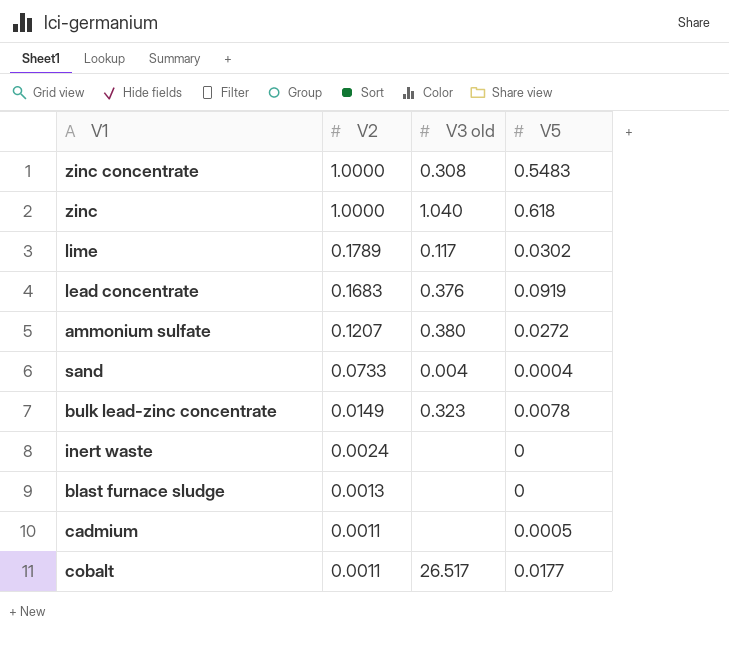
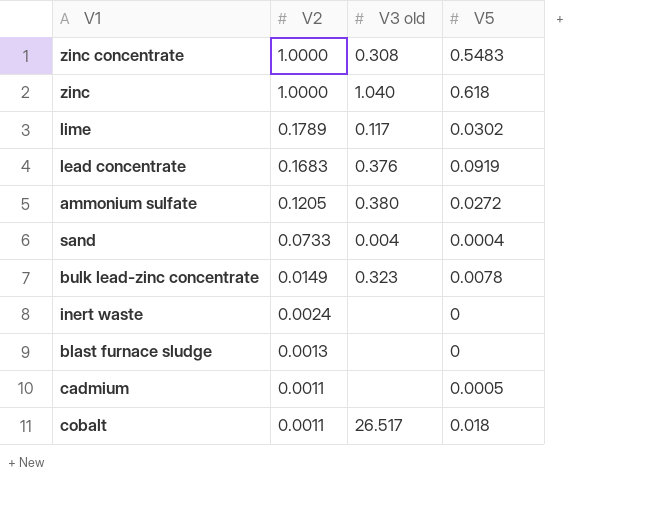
ammonium sulfate | V2: 0.1207 -> 0.1205
cobalt | V5: 0.0177 -> 0.018

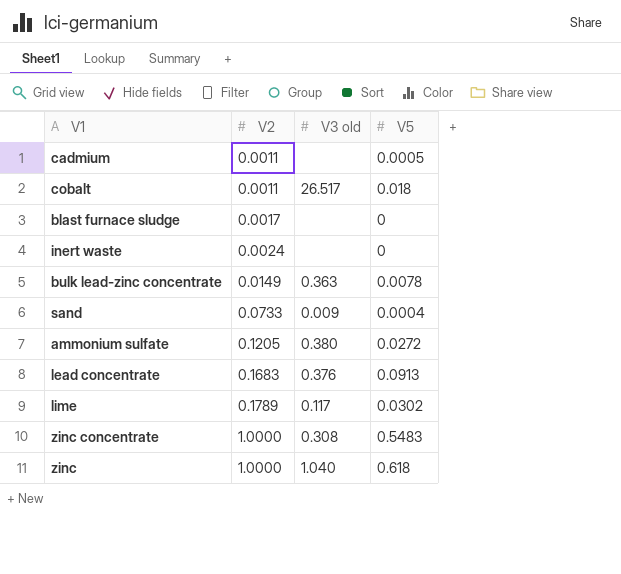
row order: V2 descending -> V2 ascending
blast furnace sludge | V2: 0.0013 -> 0.0017
bulk lead-zinc concentrate | V3 old: 0.323 -> 0.363
sand | V3 old: 0.004 -> 0.009
lead concentrate | V5: 0.0919 -> 0.0913

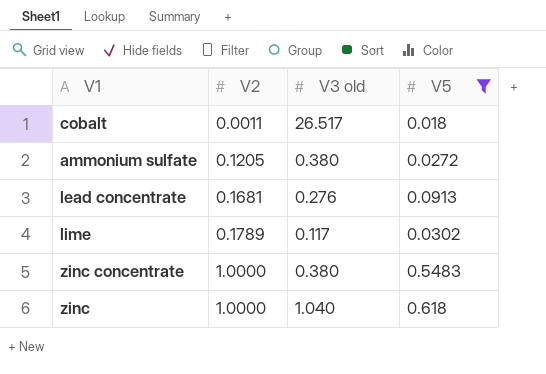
filter: none -> V5 >= 0.018
lead concentrate | V2: 0.1683 -> 0.1681
lead concentrate | V3 old: 0.376 -> 0.276
zinc concentrate | V3 old: 0.308 -> 0.380

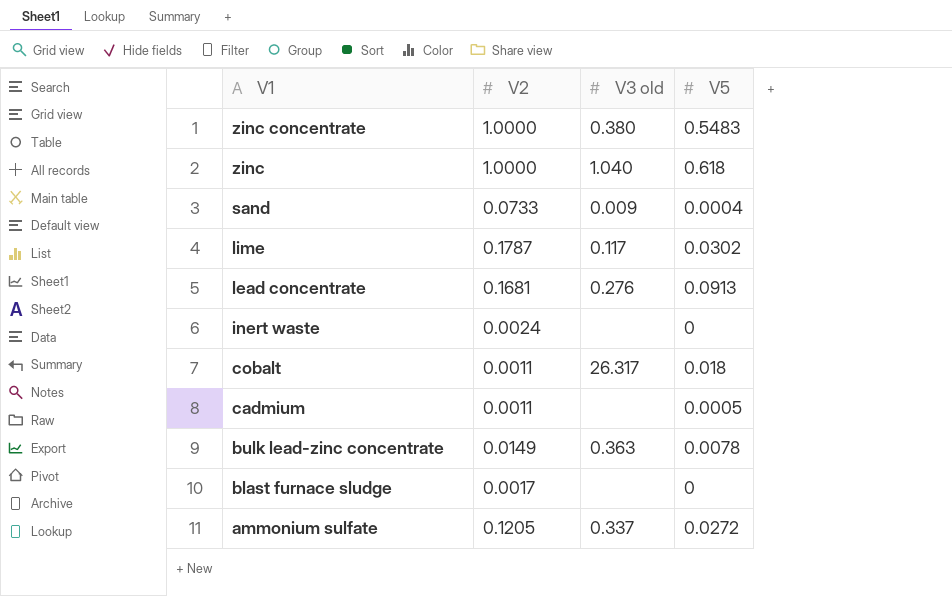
filter: V5 >= 0.018 -> none
row order: V2 ascending -> V1 descending
lime | V2: 0.1789 -> 0.1787
cobalt | V3 old: 26.517 -> 26.317
ammonium sulfate | V3 old: 0.380 -> 0.337

